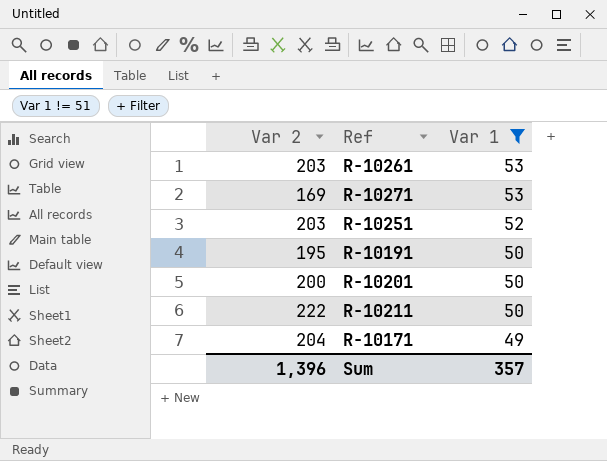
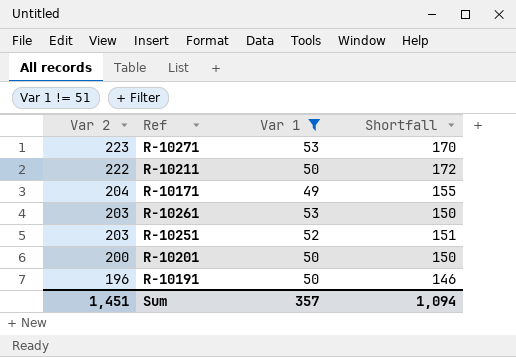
row order: Var 1 descending -> Var 2 descending
column Shortfall | formula: none -> [Var 2] - [Var 1]
R-10271 | Var 2: 169 -> 223
R-10191 | Var 2: 195 -> 196
Sum | Var 2: 1,396 -> 1,451

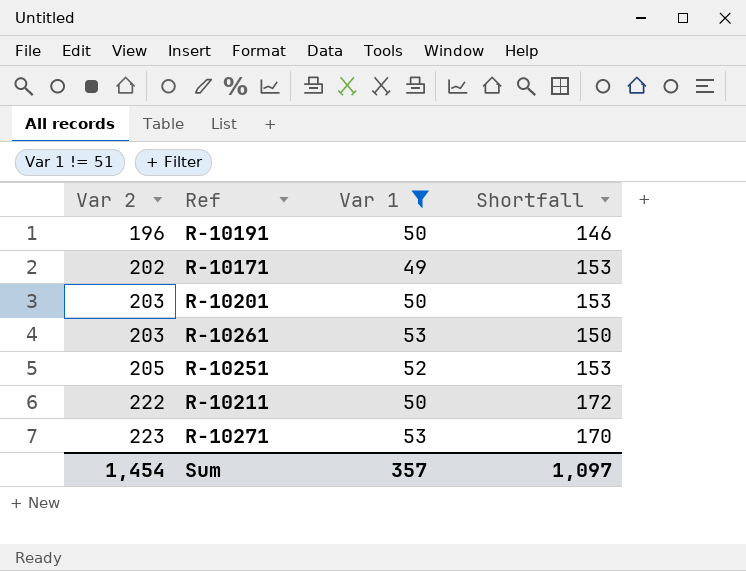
row order: Var 2 descending -> Var 2 ascending
R-10171 | Var 2: 204 -> 202
R-10171 | Shortfall: 155 -> 153
R-10201 | Var 2: 200 -> 203
R-10201 | Shortfall: 150 -> 153
R-10251 | Var 2: 203 -> 205
R-10251 | Shortfall: 151 -> 153
Sum | Var 2: 1,451 -> 1,454
Sum | Shortfall: 1,094 -> 1,097

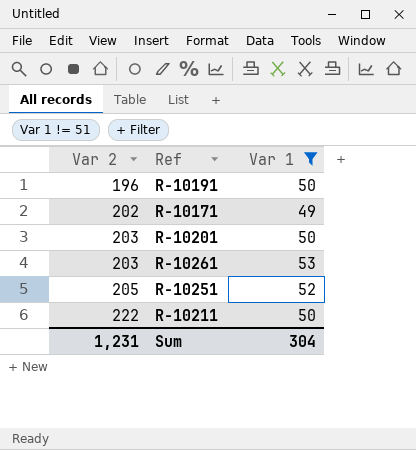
column Shortfall | formula: [Var 2] - [Var 1] -> none
row R-10271: 223 | 53 | 170 -> none
Sum | Var 2: 1,454 -> 1,231
Sum | Var 1: 357 -> 304

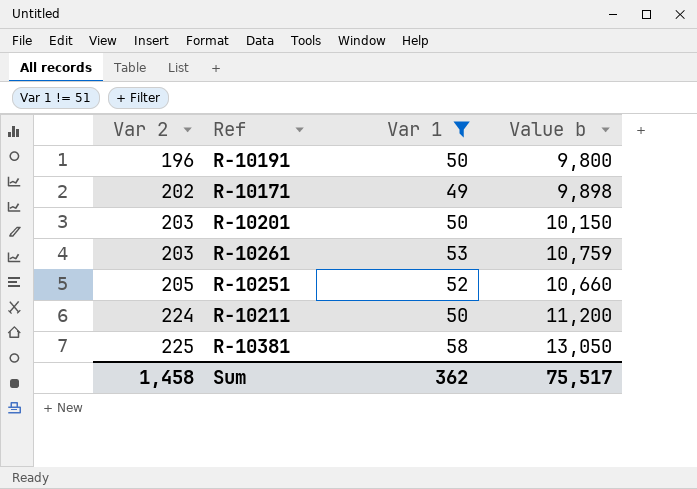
column Value b | formula: none -> [Var 2] * [Var 1]
R-10211 | Var 2: 222 -> 224
row R-10381: none -> 225 | 58 | 13,050
Sum | Var 2: 1,231 -> 1,458
Sum | Var 1: 304 -> 362

